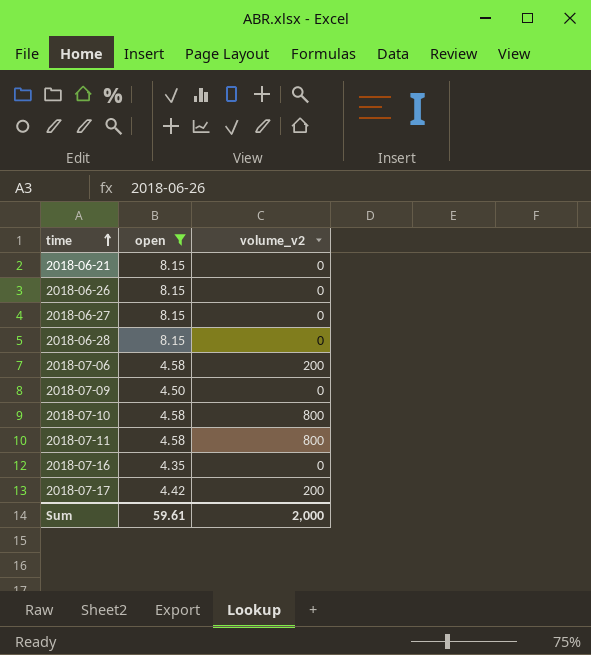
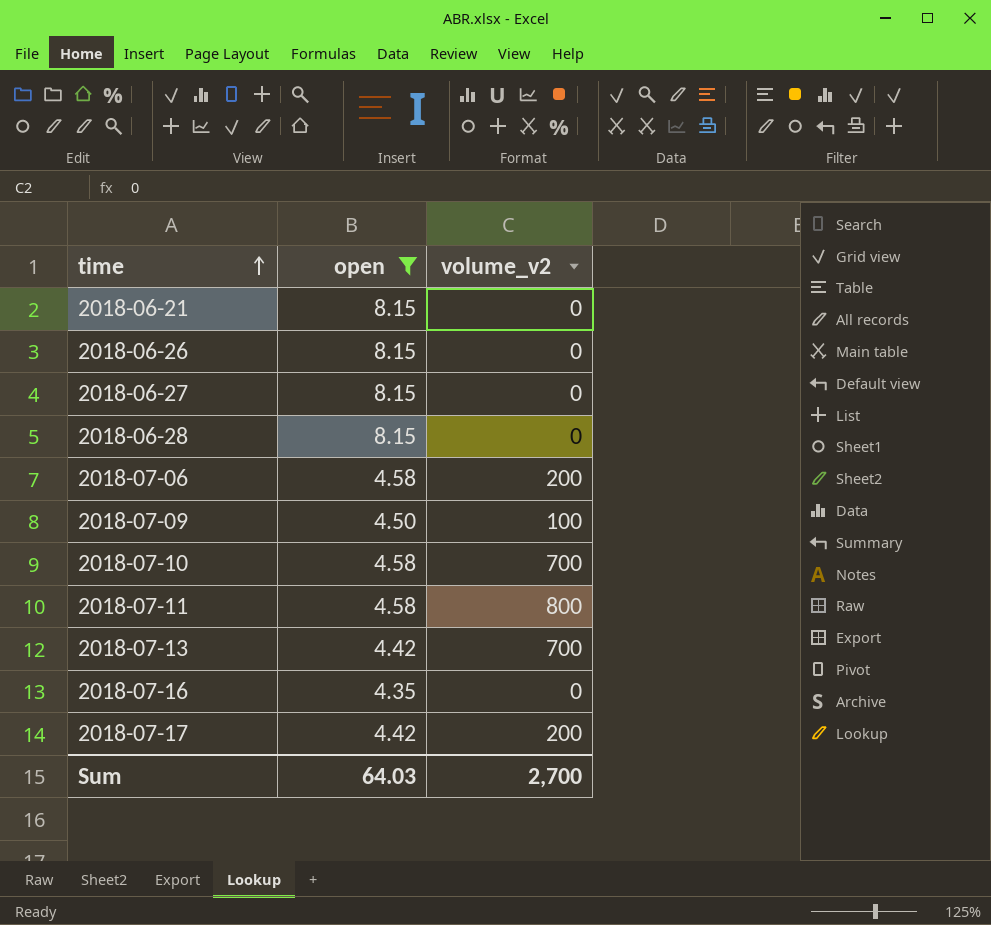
2018-07-09 | volume_v2: 0 -> 100
2018-07-10 | volume_v2: 800 -> 700
row 2018-07-13: none -> 4.42 | 700
Sum | open: 59.61 -> 64.03
Sum | volume_v2: 2,000 -> 2,700

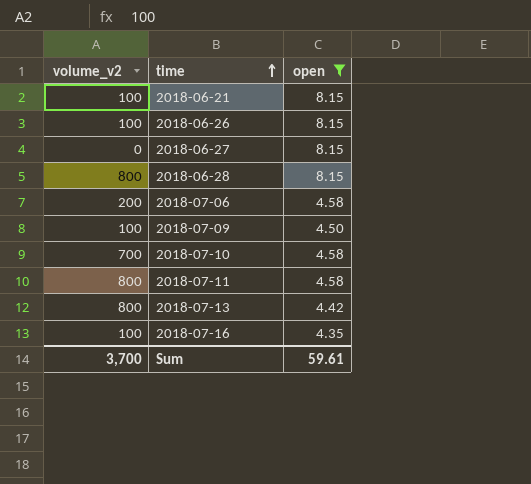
column volume_v2 | position: 3 -> 1
row 2018-07-17: 4.42 | 200 -> none
2018-06-21 | volume_v2: 0 -> 100
2018-06-26 | volume_v2: 0 -> 100
2018-06-28 | volume_v2: 0 -> 800
2018-07-13 | volume_v2: 700 -> 800
2018-07-16 | volume_v2: 0 -> 100
Sum | volume_v2: 2,700 -> 3,700
Sum | open: 64.03 -> 59.61

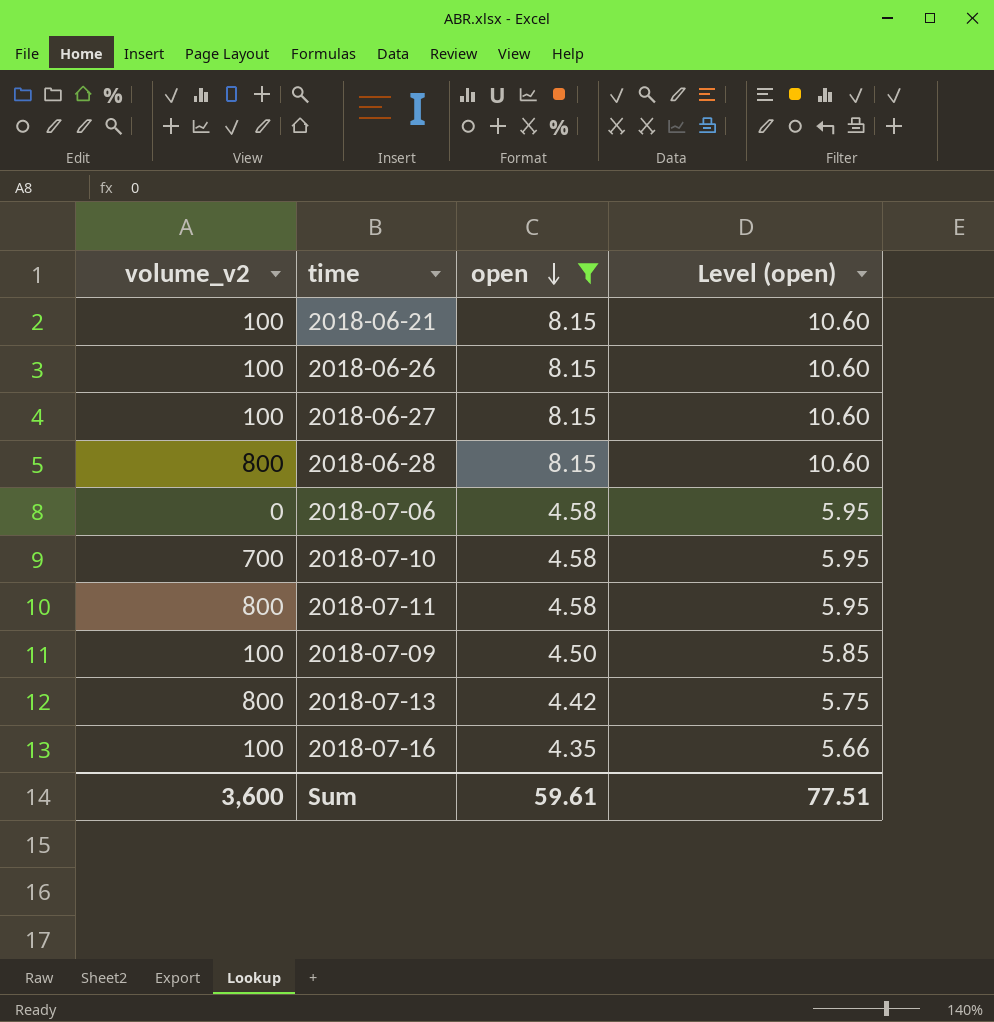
row order: time ascending -> open descending
column Level (open) | formula: none -> [open] * 1.3
2018-06-27 | volume_v2: 0 -> 100
2018-07-06 | volume_v2: 200 -> 0
Sum | volume_v2: 3,700 -> 3,600

